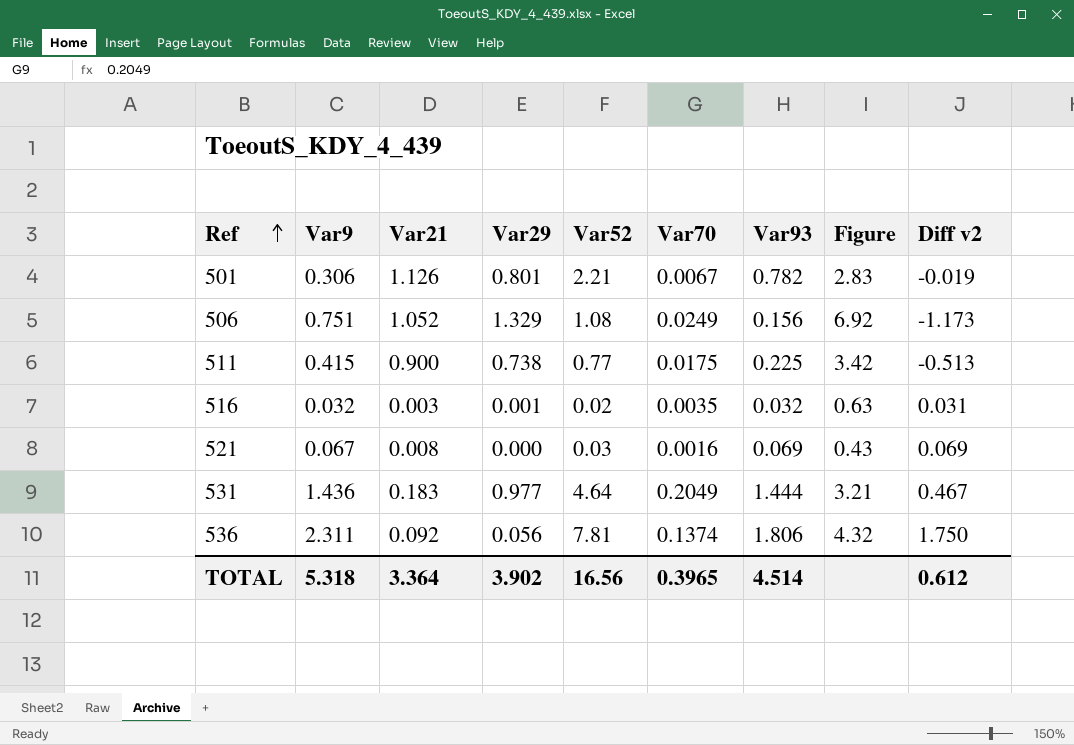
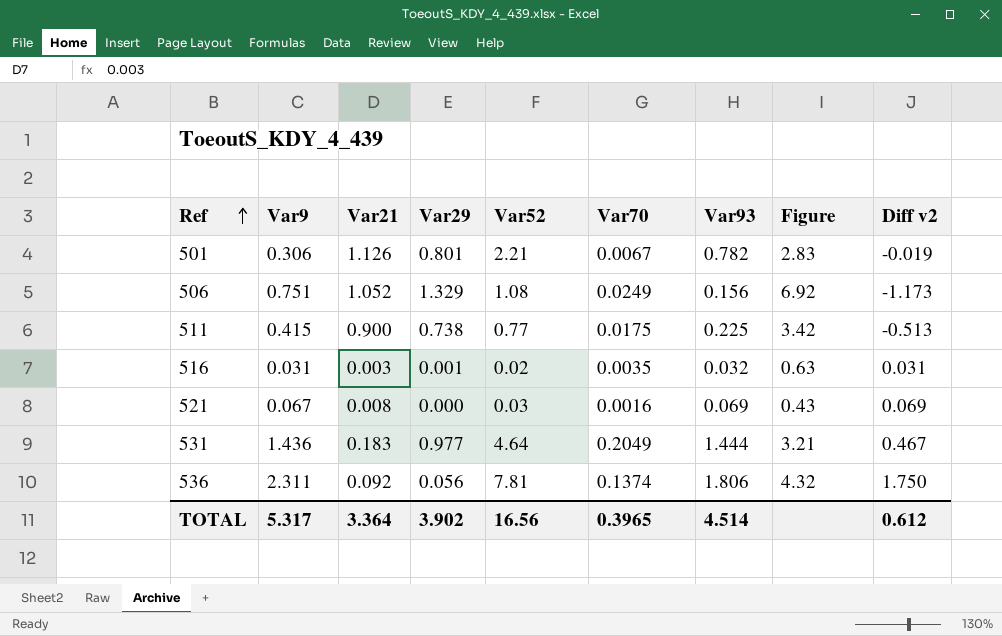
516 | Var9: 0.032 -> 0.031
TOTAL | Var9: 5.318 -> 5.317

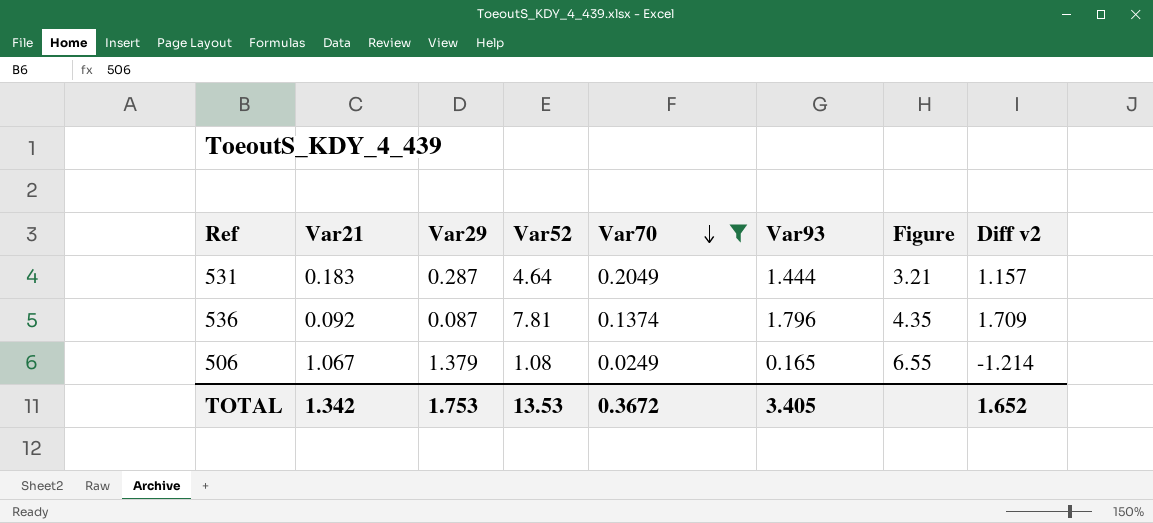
filter: none -> Var70 >= 0.0249
row order: Ref ascending -> Var70 descending
column Var9 | position: 2 -> none
531 | Var29: 0.977 -> 0.287
531 | Diff v2: 0.467 -> 1.157
536 | Var29: 0.056 -> 0.087
536 | Var93: 1.806 -> 1.796
536 | Figure: 4.32 -> 4.35
536 | Diff v2: 1.750 -> 1.709
506 | Var21: 1.052 -> 1.067
506 | Var29: 1.329 -> 1.379
506 | Var93: 0.156 -> 0.165
506 | Figure: 6.92 -> 6.55
506 | Diff v2: -1.173 -> -1.214
TOTAL | Var21: 3.364 -> 1.342
TOTAL | Var29: 3.902 -> 1.753
TOTAL | Var52: 16.56 -> 13.53
TOTAL | Var70: 0.3965 -> 0.3672
TOTAL | Var93: 4.514 -> 3.405
TOTAL | Diff v2: 0.612 -> 1.652

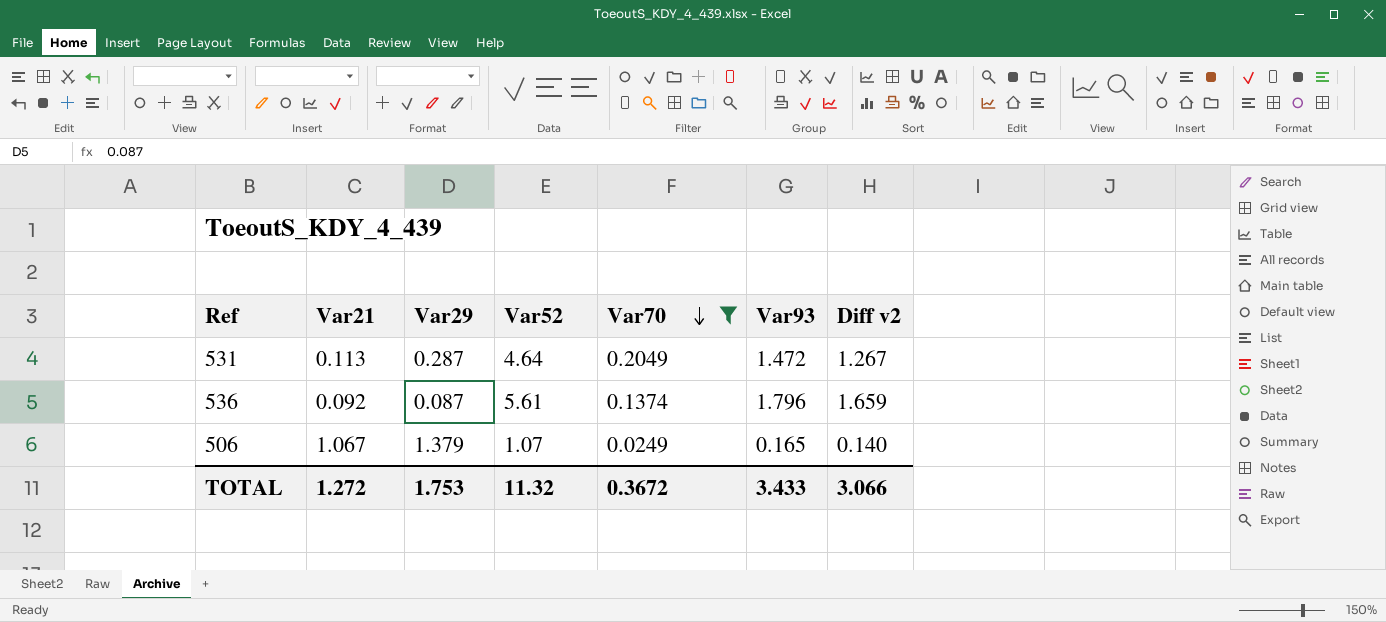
column Figure | formula: [Var52] / [Var93] -> none
column Diff v2 | formula: [Var93] - [Var29] -> [Var93] - [Var70]
531 | Var21: 0.183 -> 0.113
531 | Var93: 1.444 -> 1.472
536 | Var52: 7.81 -> 5.61
506 | Var52: 1.08 -> 1.07
TOTAL | Var21: 1.342 -> 1.272
TOTAL | Var52: 13.53 -> 11.32
TOTAL | Var93: 3.405 -> 3.433
TOTAL | Diff v2: 1.652 -> 3.066

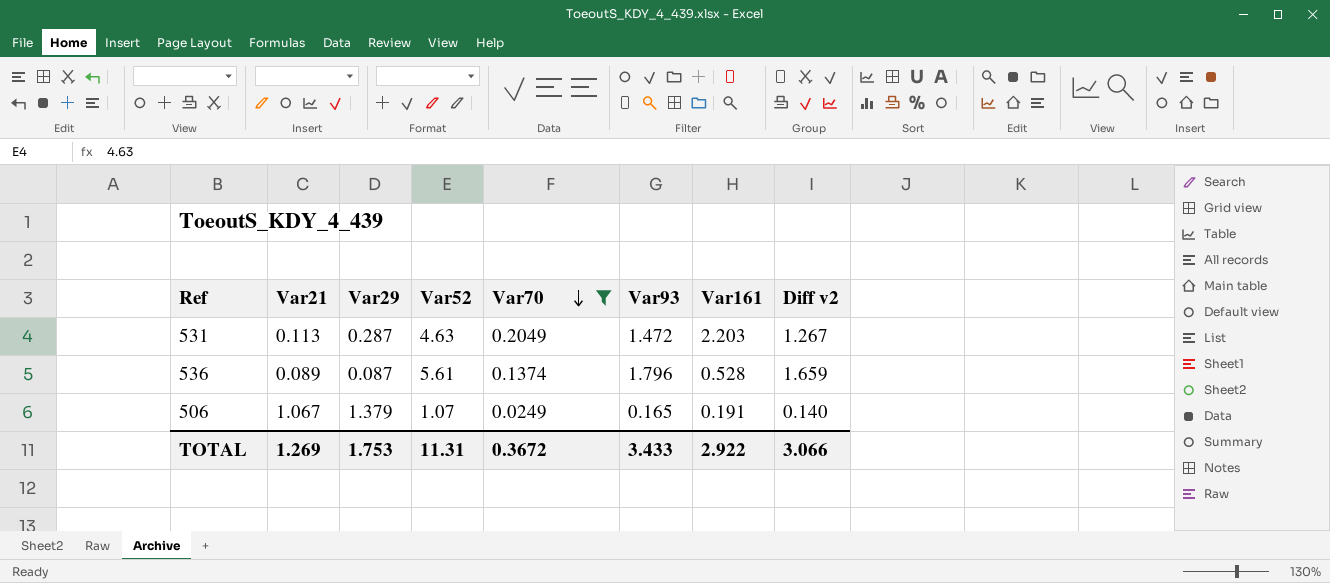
column Var161 | position: none -> 7
531 | Var52: 4.64 -> 4.63
536 | Var21: 0.092 -> 0.089
TOTAL | Var21: 1.272 -> 1.269
TOTAL | Var52: 11.32 -> 11.31

